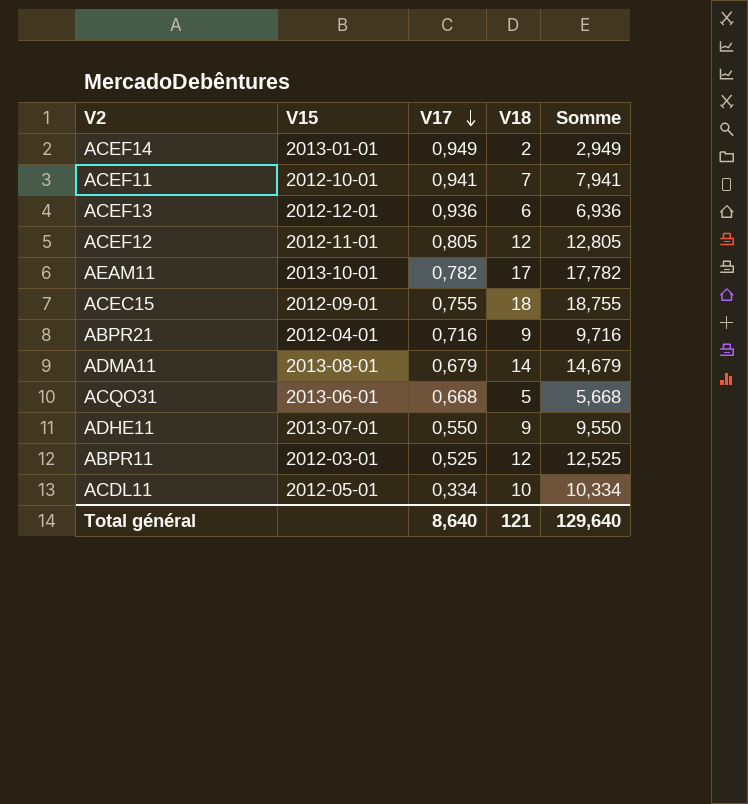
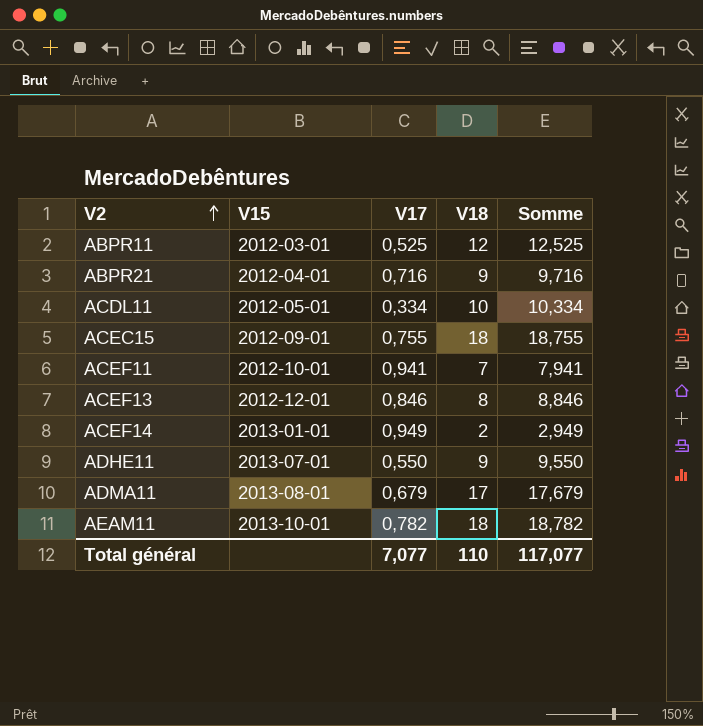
row order: V17 descending -> V2 ascending
row ACEF12: 2012-11-01 | 0,805 | 12 | 12,805 -> none
row ACQO31: 2013-06-01 | 0,668 | 5 | 5,668 -> none
ACEF13 | V17: 0,936 -> 0,846
ACEF13 | V18: 6 -> 8
ACEF13 | Somme: 6,936 -> 8,846
ADMA11 | V18: 14 -> 17
ADMA11 | Somme: 14,679 -> 17,679
AEAM11 | V18: 17 -> 18
AEAM11 | Somme: 17,782 -> 18,782
Total général | V17: 8,640 -> 7,077
Total général | V18: 121 -> 110
Total général | Somme: 129,640 -> 117,077

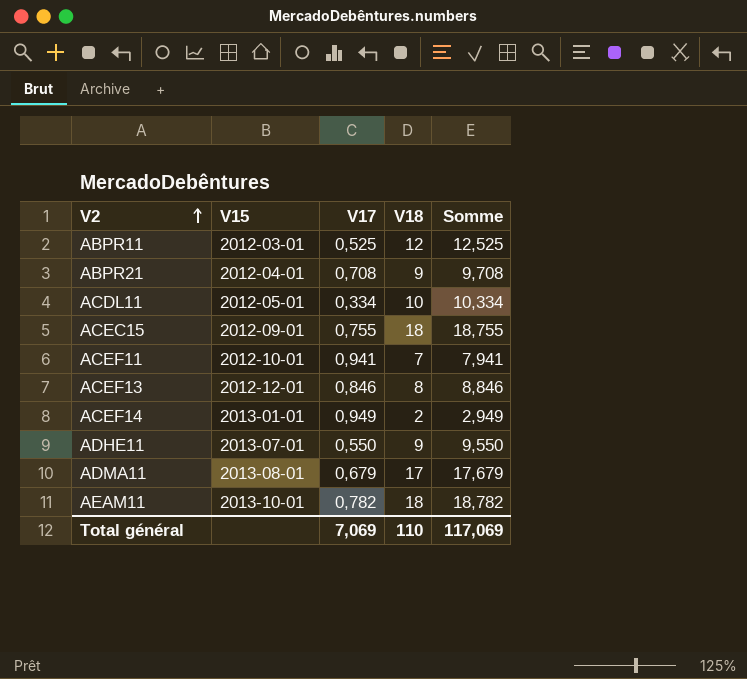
ABPR21 | V17: 0,716 -> 0,708
ABPR21 | Somme: 9,716 -> 9,708
Total général | V17: 7,077 -> 7,069
Total général | Somme: 117,077 -> 117,069

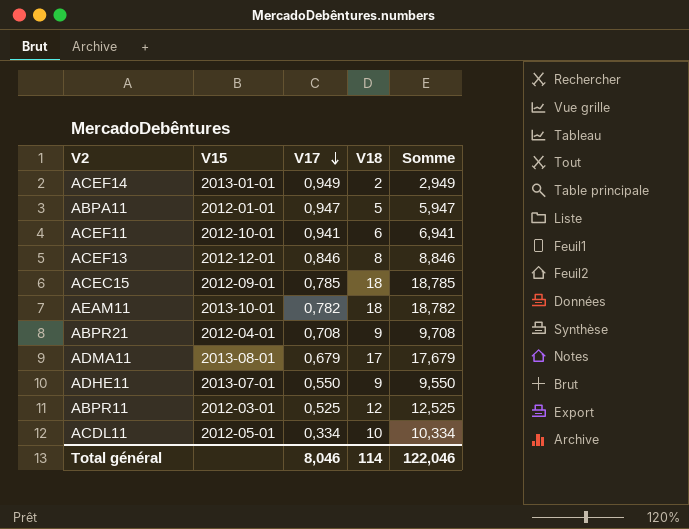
row order: V2 ascending -> V17 descending
row ABPA11: none -> 2012-01-01 | 0,947 | 5 | 5,947
ACEF11 | V18: 7 -> 6
ACEF11 | Somme: 7,941 -> 6,941
ACEC15 | V17: 0,755 -> 0,785
ACEC15 | Somme: 18,755 -> 18,785
Total général | V17: 7,069 -> 8,046
Total général | V18: 110 -> 114
Total général | Somme: 117,069 -> 122,046

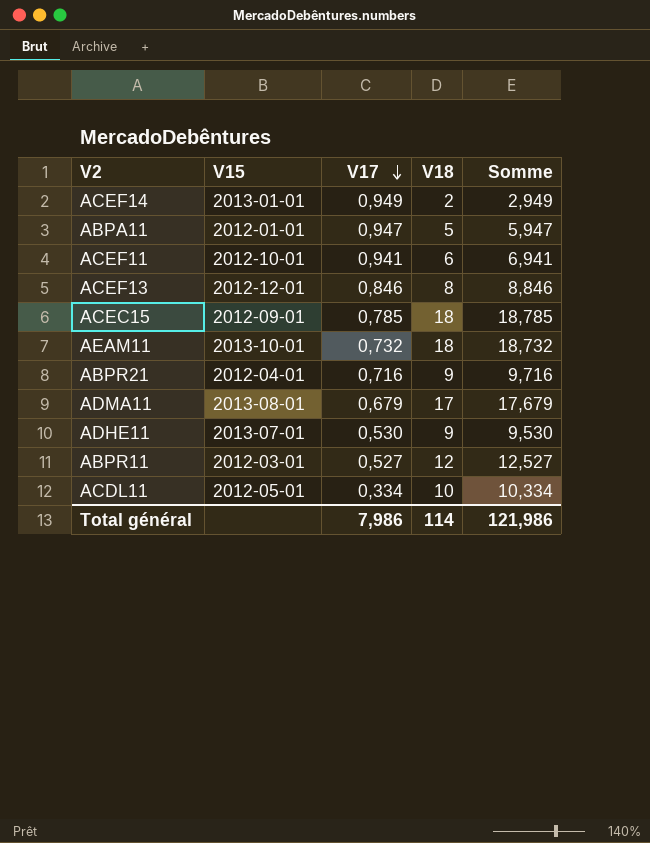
AEAM11 | V17: 0,782 -> 0,732
AEAM11 | Somme: 18,782 -> 18,732
ABPR21 | V17: 0,708 -> 0,716
ABPR21 | Somme: 9,708 -> 9,716
ADHE11 | V17: 0,550 -> 0,530
ADHE11 | Somme: 9,550 -> 9,530
ABPR11 | V17: 0,525 -> 0,527
ABPR11 | Somme: 12,525 -> 12,527
Total général | V17: 8,046 -> 7,986
Total général | Somme: 122,046 -> 121,986

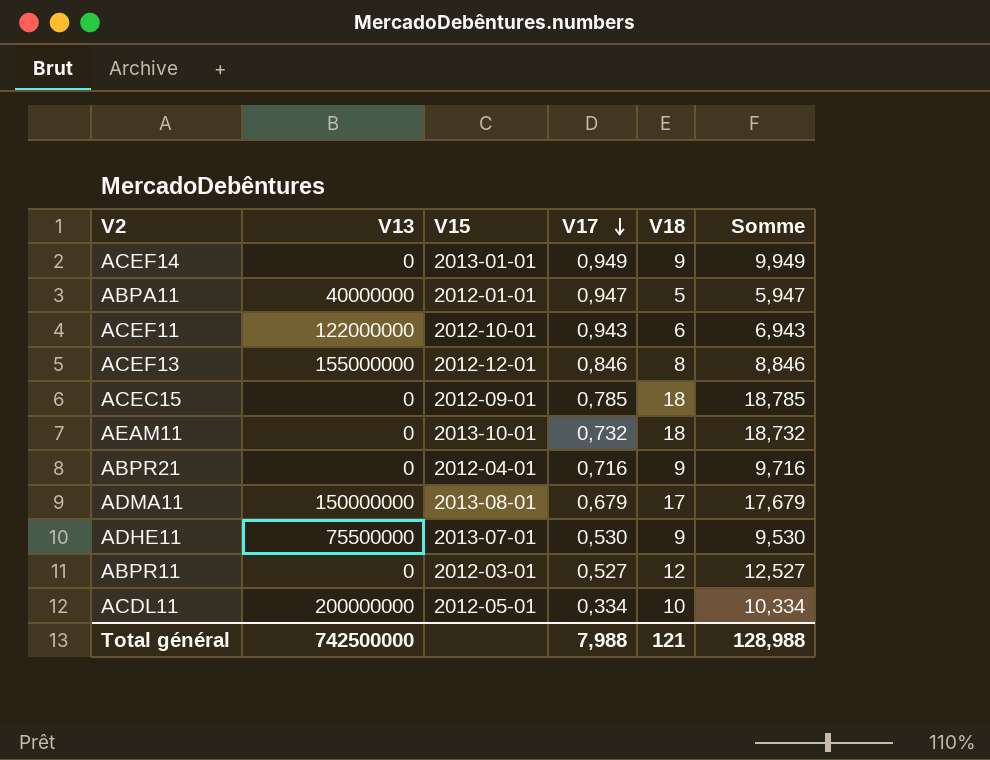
column V13 | position: none -> 2
ACEF14 | V18: 2 -> 9
ACEF14 | Somme: 2,949 -> 9,949
ACEF11 | V17: 0,941 -> 0,943
ACEF11 | Somme: 6,941 -> 6,943
Total général | V17: 7,986 -> 7,988
Total général | V18: 114 -> 121
Total général | Somme: 121,986 -> 128,988

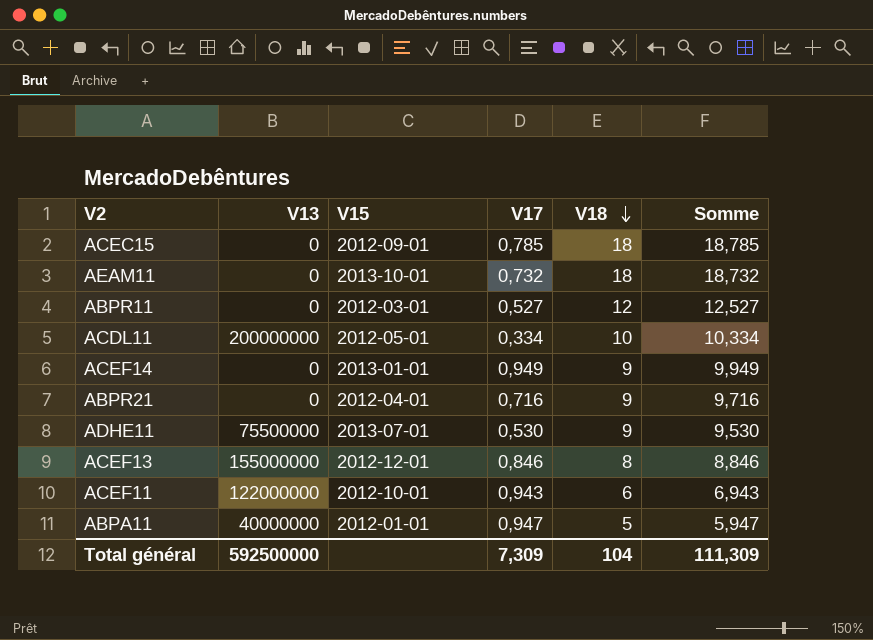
row order: V17 descending -> V18 descending
row ADMA11: 150000000 | 2013-08-01 | 0,679 | 17 | 17,679 -> none
Total général | V13: 742500000 -> 592500000
Total général | V17: 7,988 -> 7,309
Total général | V18: 121 -> 104
Total général | Somme: 128,988 -> 111,309

